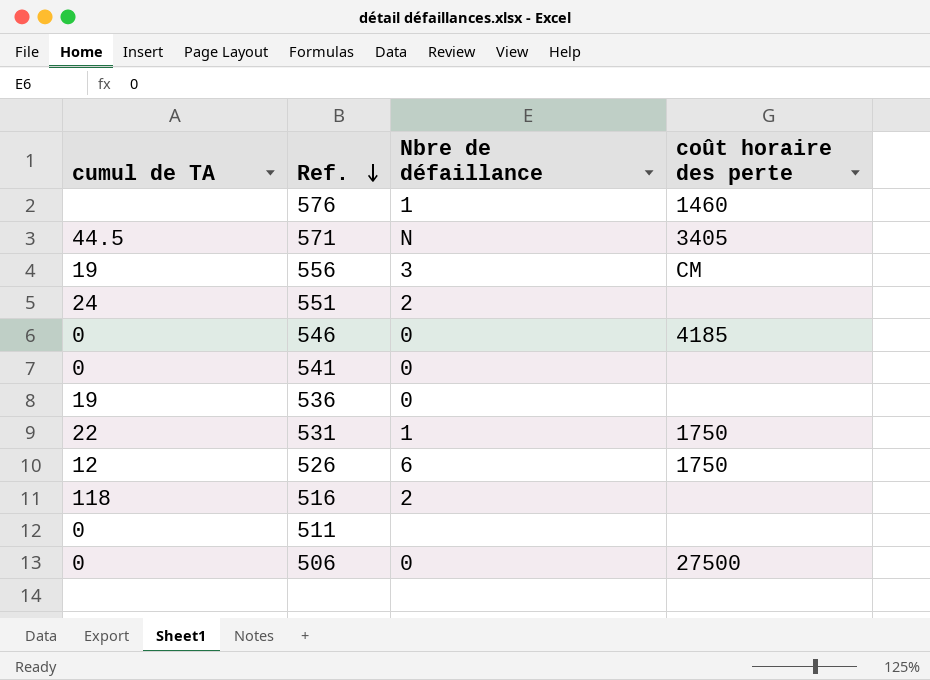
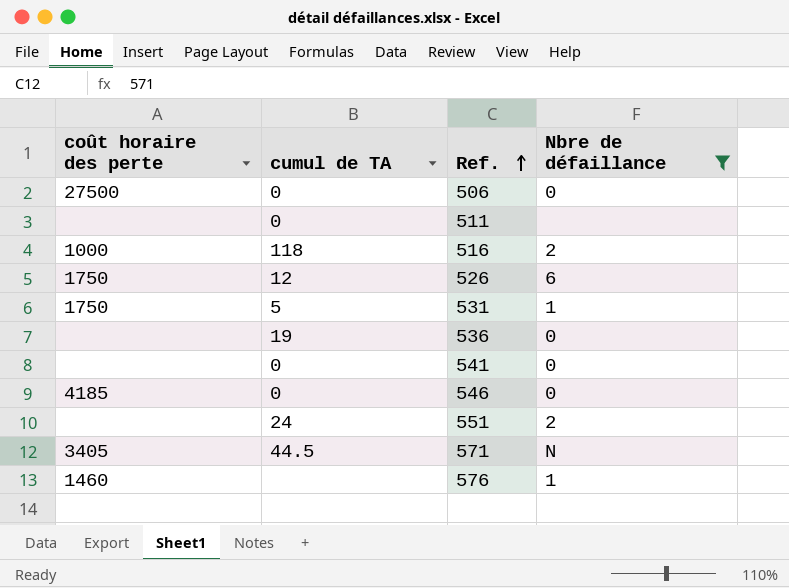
filter: none -> Nbre de défaillance != 3
row order: Ref. descending -> Ref. ascending
column coût horaire des perte | position: 4 -> 1
516 | coût horaire des perte: none -> 1000
531 | cumul de TA: 22 -> 5

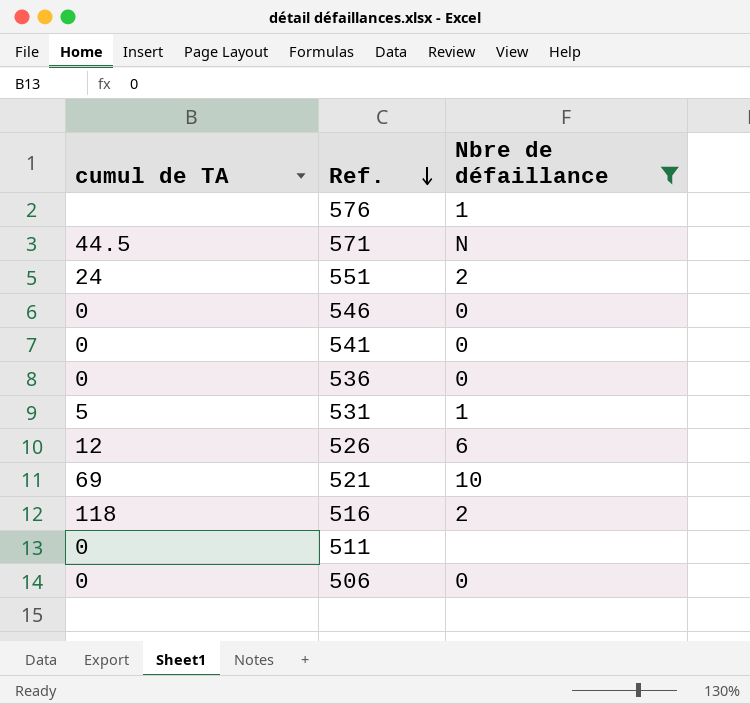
row order: Ref. ascending -> Ref. descending
column coût horaire des perte | position: 1 -> none
536 | cumul de TA: 19 -> 0
row 521: none -> 69 | 10

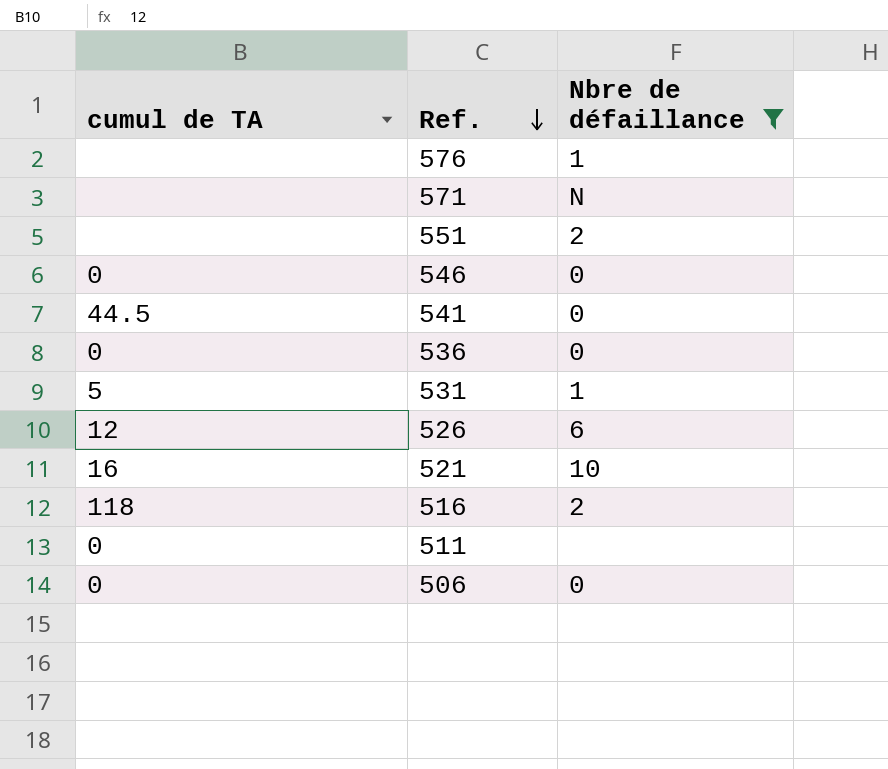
571 | cumul de TA: 44.5 -> none
551 | cumul de TA: 24 -> none
541 | cumul de TA: 0 -> 44.5
521 | cumul de TA: 69 -> 16

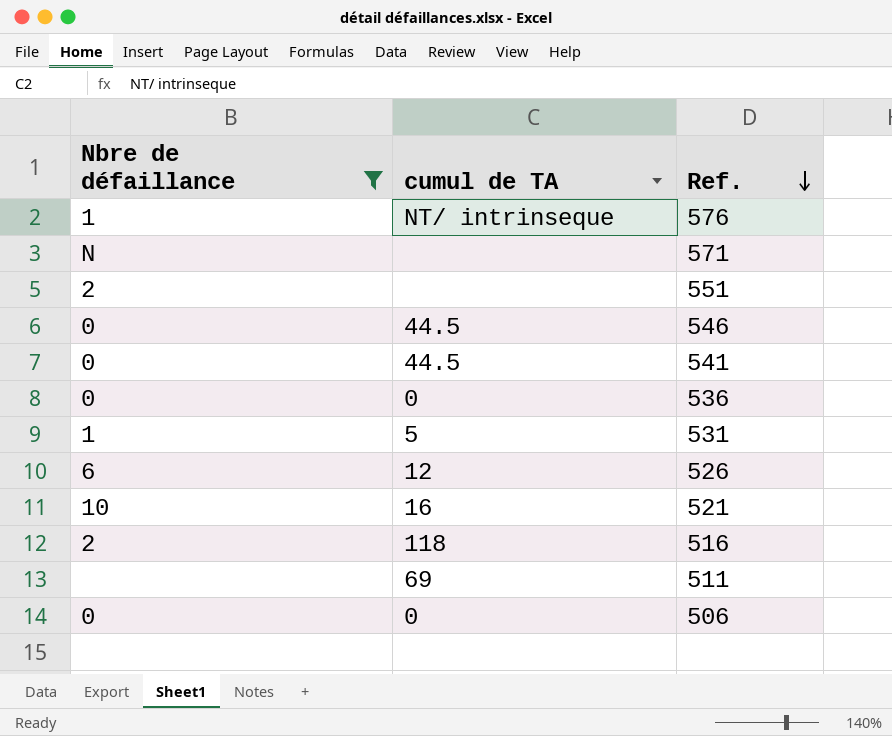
column Nbre de défaillance | position: 3 -> 1
576 | cumul de TA: none -> NT/ intrinseque
546 | cumul de TA: 0 -> 44.5
511 | cumul de TA: 0 -> 69

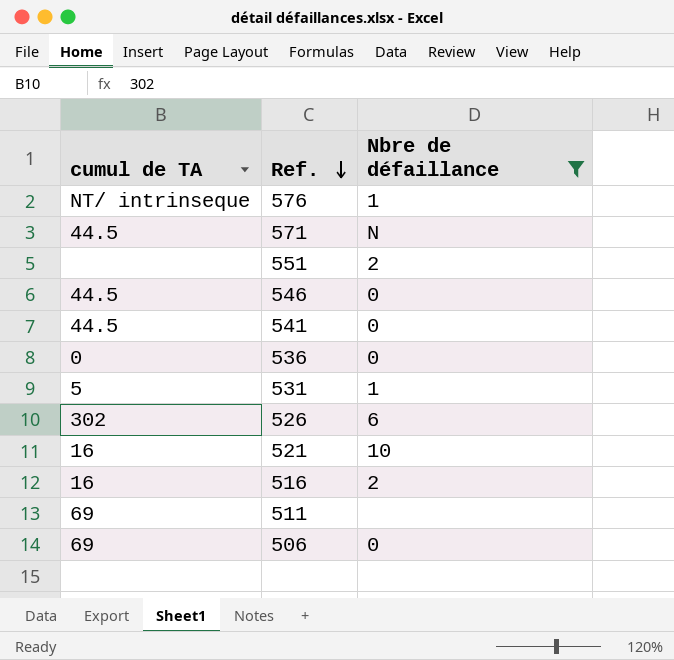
column Nbre de défaillance | position: 1 -> 3
571 | cumul de TA: none -> 44.5
526 | cumul de TA: 12 -> 302
516 | cumul de TA: 118 -> 16
506 | cumul de TA: 0 -> 69

